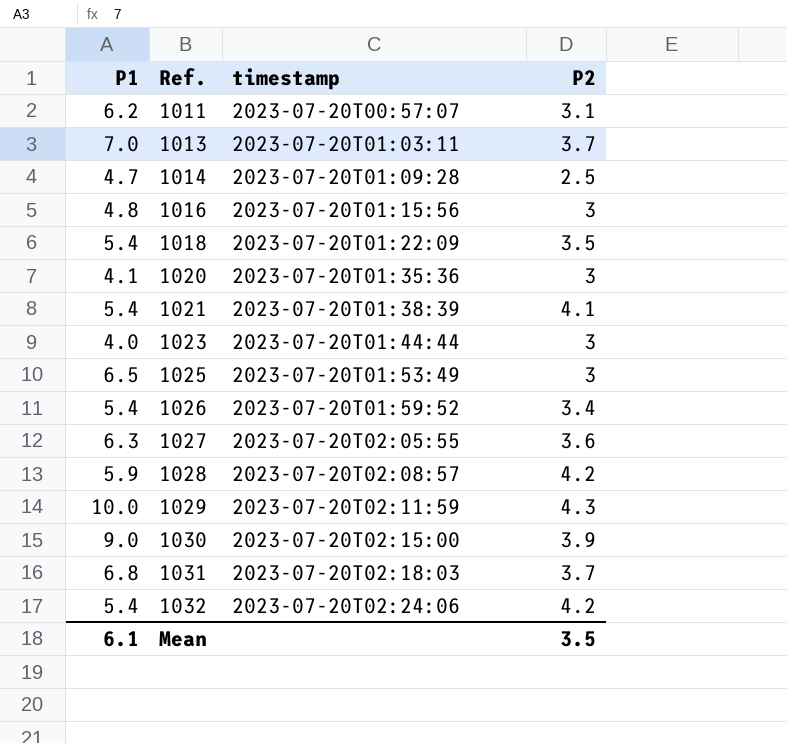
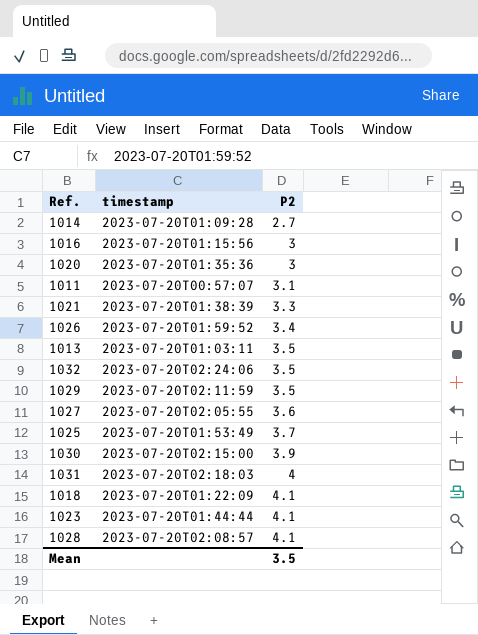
row order: Ref. ascending -> P2 ascending
column P1 | position: 1 -> none
1014 | P2: 2.5 -> 2.7
1021 | P2: 4.1 -> 3.3
1013 | P2: 3.7 -> 3.5
1032 | P2: 4.2 -> 3.5
1029 | P2: 4.3 -> 3.5
1025 | P2: 3 -> 3.7
1031 | P2: 3.7 -> 4
1018 | P2: 3.5 -> 4.1
1023 | P2: 3 -> 4.1
1028 | P2: 4.2 -> 4.1

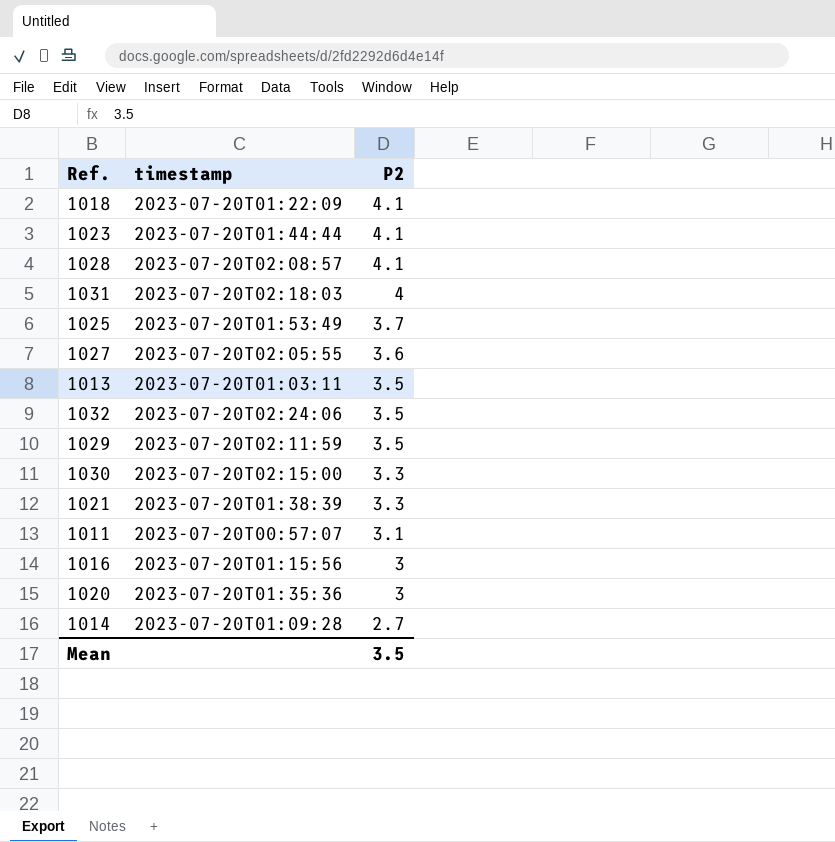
row order: P2 ascending -> P2 descending
row 1026: 2023-07-20T01:59:52 | 3.4 -> none
1030 | P2: 3.9 -> 3.3

